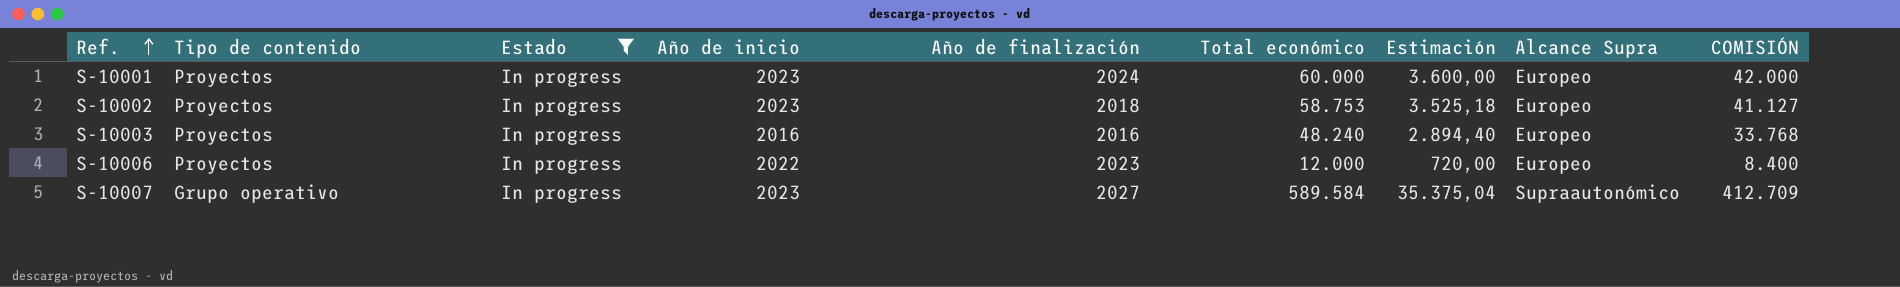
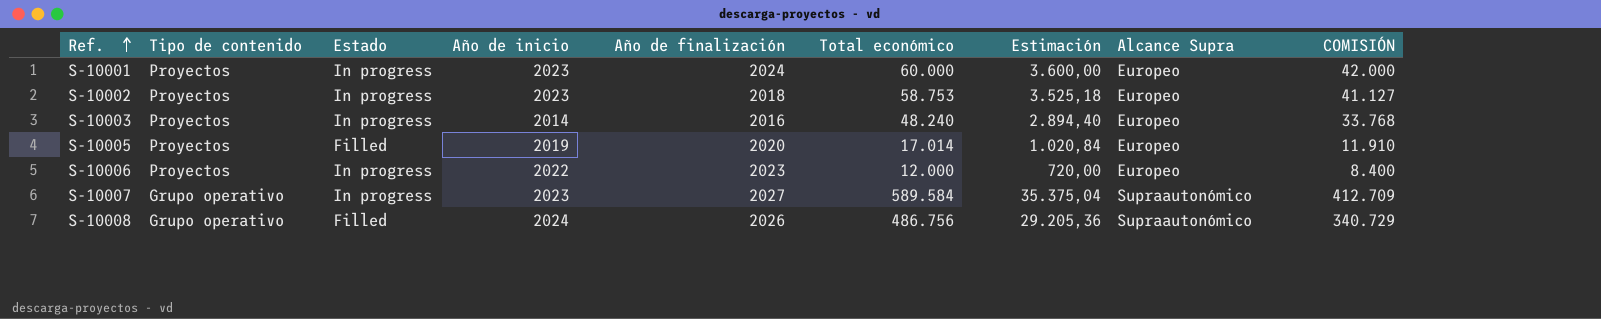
filter: Estado = In progress -> none
S-10003 | Año de inicio: 2016 -> 2014

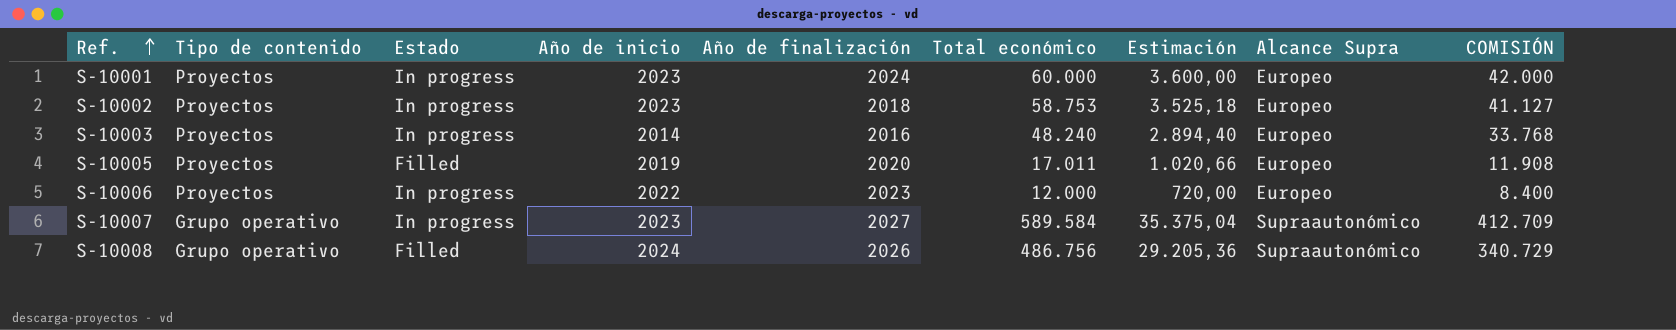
S-10005 | Total económico: 17.014 -> 17.011
S-10005 | Estimación: 1.020,84 -> 1.020,66
S-10005 | COMISIÓN: 11.910 -> 11.908

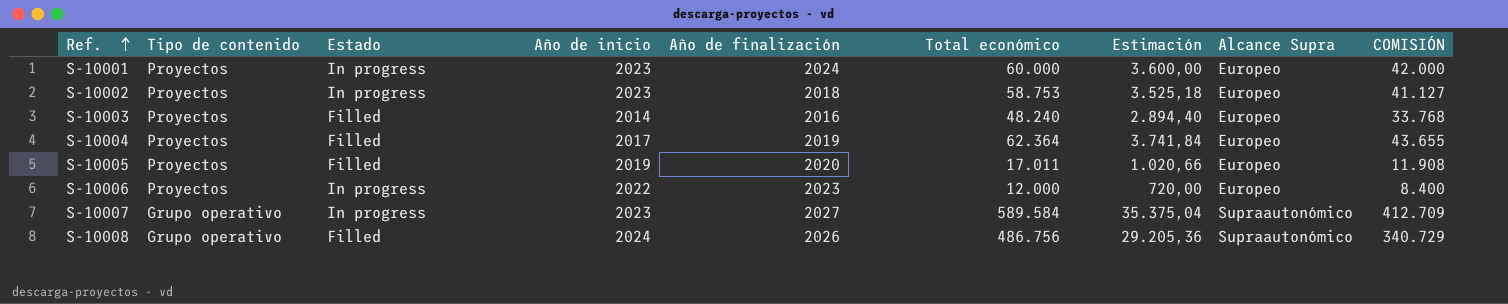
S-10003 | Estado: In progress -> Filled
row S-10004: none -> Proyectos | Filled | 2017 | 2019 | 62.364 | 3.741,84 | Europeo | 43.655

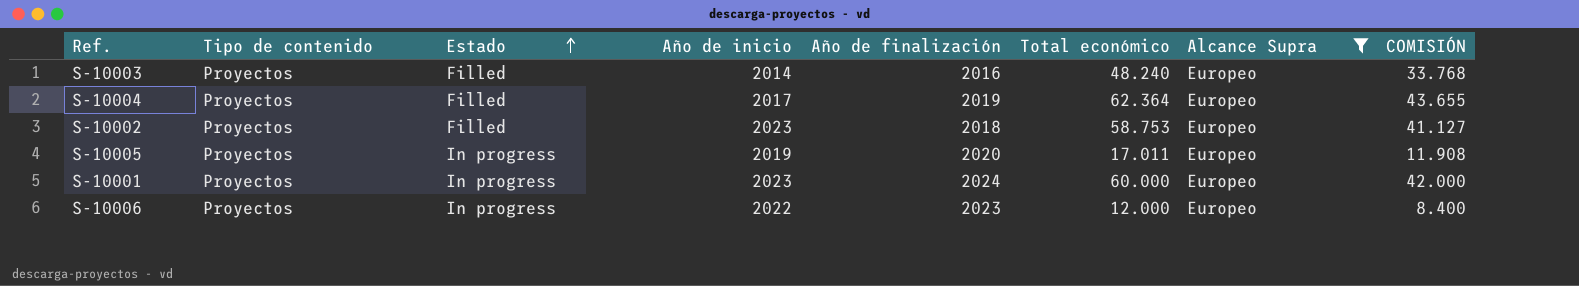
filter: none -> Alcance Supra = Europeo
row order: Ref. ascending -> Estado ascending
column Estimación | formula: [Total económico] * 0,06 -> none
S-10002 | Estado: In progress -> Filled
S-10005 | Estado: Filled -> In progress

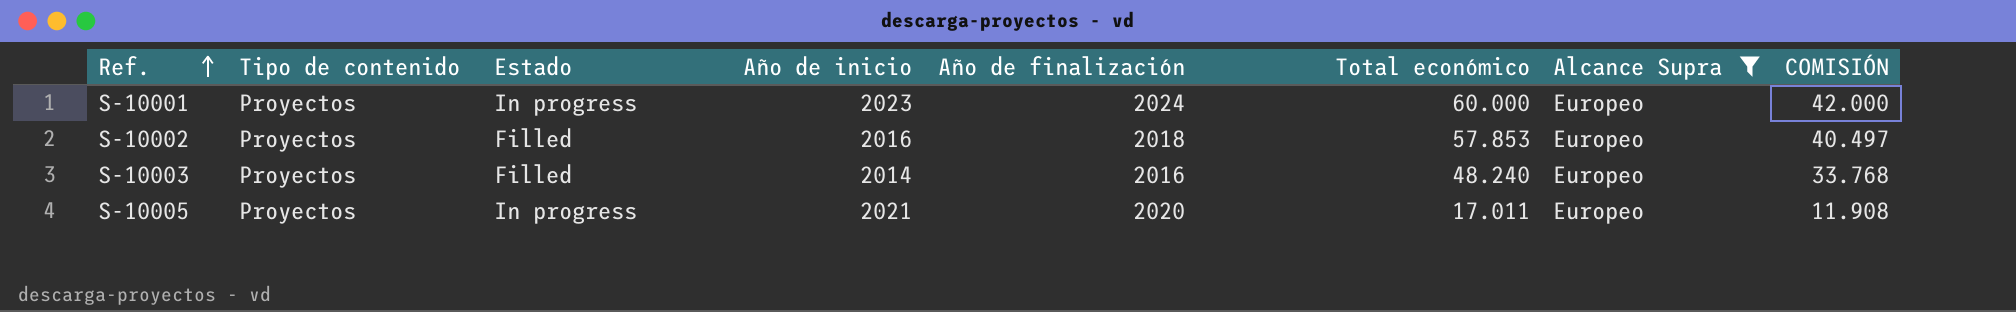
row order: Estado ascending -> Ref. ascending
row S-10004: Proyectos | Filled | 2017 | 2019 | 62.364 | Europeo | 43.655 -> none
row S-10006: Proyectos | In progress | 2022 | 2023 | 12.000 | Europeo | 8.400 -> none
S-10002 | Año de inicio: 2023 -> 2016
S-10002 | Total económico: 58.753 -> 57.853
S-10002 | COMISIÓN: 41.127 -> 40.497
S-10005 | Año de inicio: 2019 -> 2021

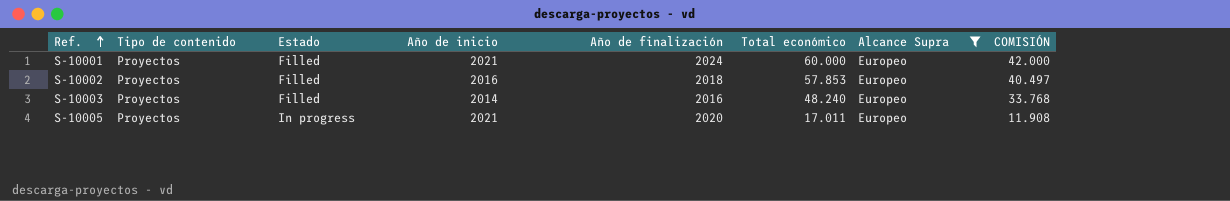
S-10001 | Estado: In progress -> Filled
S-10001 | Año de inicio: 2023 -> 2021

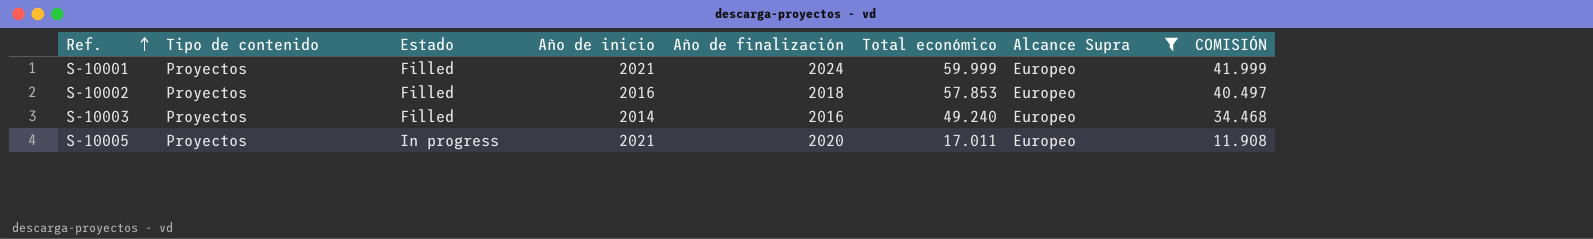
S-10001 | Total económico: 60.000 -> 59.999
S-10001 | COMISIÓN: 42.000 -> 41.999
S-10003 | Total económico: 48.240 -> 49.240
S-10003 | COMISIÓN: 33.768 -> 34.468

